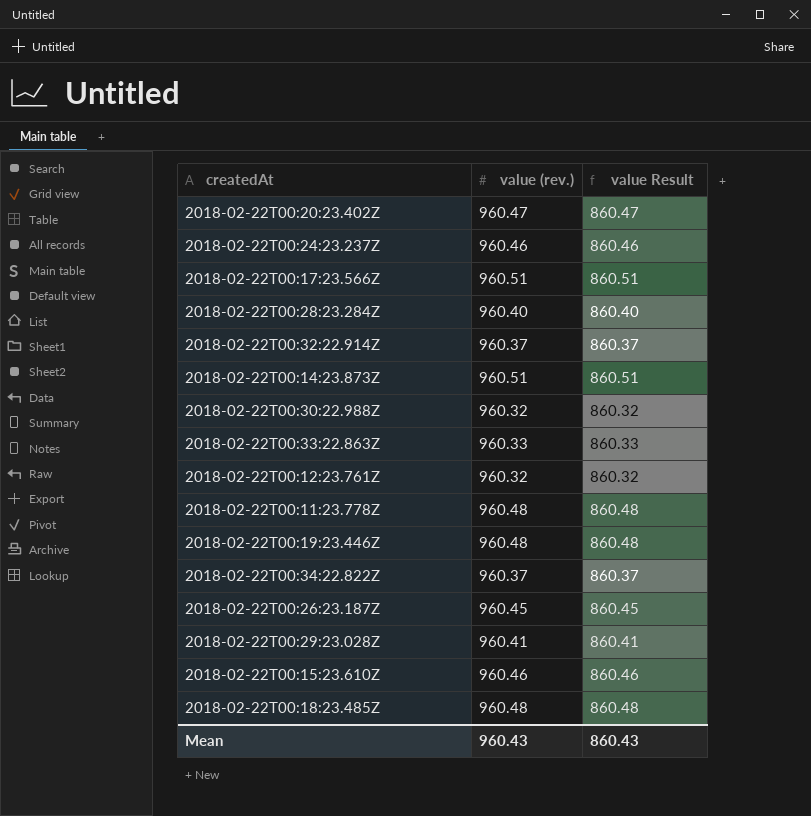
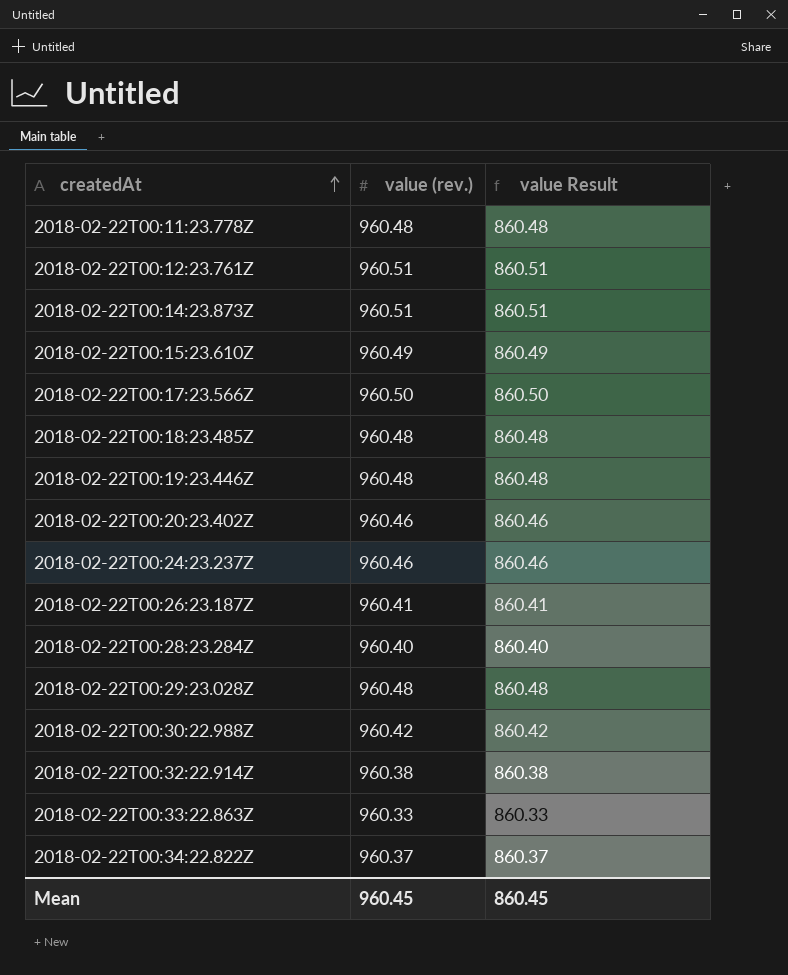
row order: none -> createdAt ascending
2018-02-22T00:12:23.761Z | value (rev.): 960.32 -> 960.51
2018-02-22T00:12:23.761Z | value Result: 860.32 -> 860.51
2018-02-22T00:15:23.610Z | value (rev.): 960.46 -> 960.49
2018-02-22T00:15:23.610Z | value Result: 860.46 -> 860.49
2018-02-22T00:17:23.566Z | value (rev.): 960.51 -> 960.50
2018-02-22T00:17:23.566Z | value Result: 860.51 -> 860.50
2018-02-22T00:20:23.402Z | value (rev.): 960.47 -> 960.46
2018-02-22T00:20:23.402Z | value Result: 860.47 -> 860.46
2018-02-22T00:26:23.187Z | value (rev.): 960.45 -> 960.41
2018-02-22T00:26:23.187Z | value Result: 860.45 -> 860.41
2018-02-22T00:29:23.028Z | value (rev.): 960.41 -> 960.48
2018-02-22T00:29:23.028Z | value Result: 860.41 -> 860.48
2018-02-22T00:30:22.988Z | value (rev.): 960.32 -> 960.42
2018-02-22T00:30:22.988Z | value Result: 860.32 -> 860.42
2018-02-22T00:32:22.914Z | value (rev.): 960.37 -> 960.38
2018-02-22T00:32:22.914Z | value Result: 860.37 -> 860.38
Mean | value (rev.): 960.43 -> 960.45
Mean | value Result: 860.43 -> 860.45

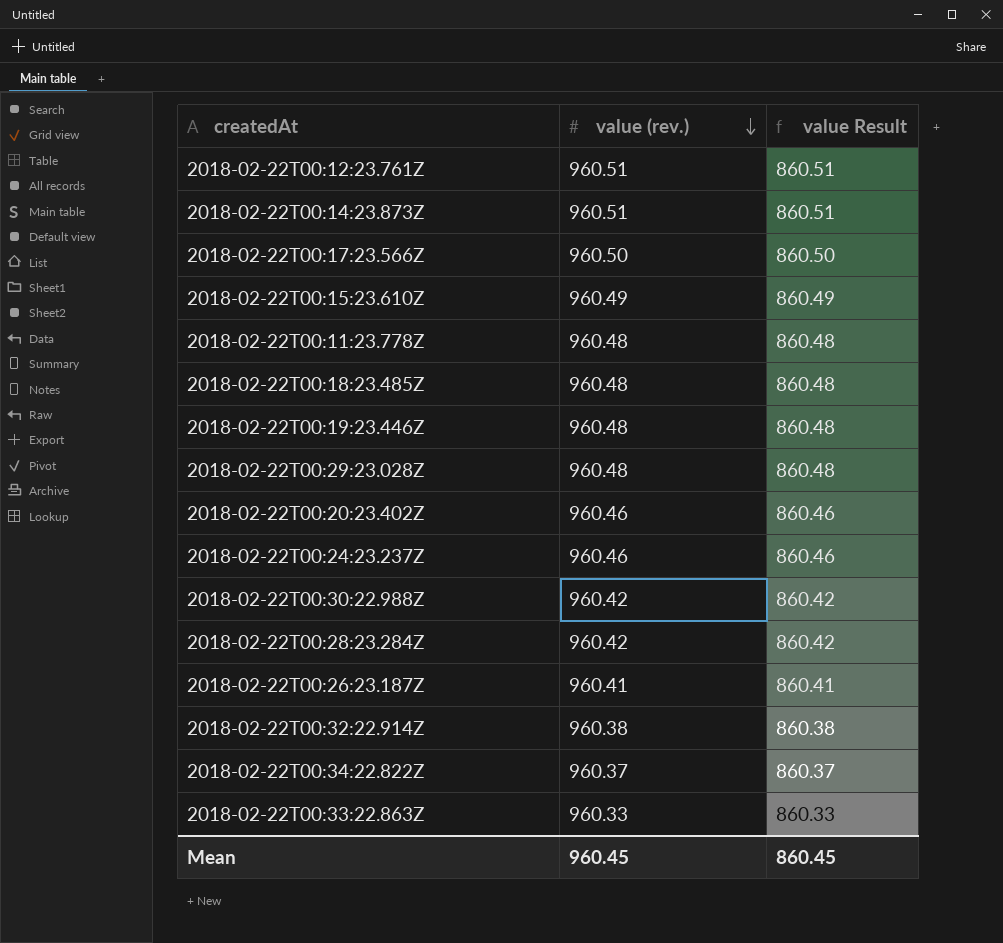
row order: createdAt ascending -> value (rev.) descending
2018-02-22T00:28:23.284Z | value (rev.): 960.40 -> 960.42
2018-02-22T00:28:23.284Z | value Result: 860.40 -> 860.42

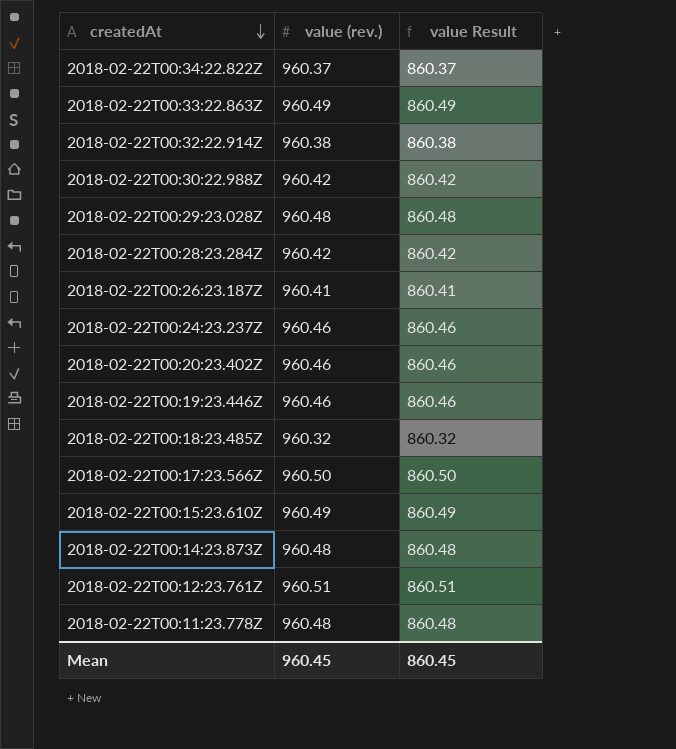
row order: value (rev.) descending -> createdAt descending
2018-02-22T00:33:22.863Z | value (rev.): 960.33 -> 960.49
2018-02-22T00:33:22.863Z | value Result: 860.33 -> 860.49
2018-02-22T00:19:23.446Z | value (rev.): 960.48 -> 960.46
2018-02-22T00:19:23.446Z | value Result: 860.48 -> 860.46
2018-02-22T00:18:23.485Z | value (rev.): 960.48 -> 960.32
2018-02-22T00:18:23.485Z | value Result: 860.48 -> 860.32
2018-02-22T00:14:23.873Z | value (rev.): 960.51 -> 960.48
2018-02-22T00:14:23.873Z | value Result: 860.51 -> 860.48

